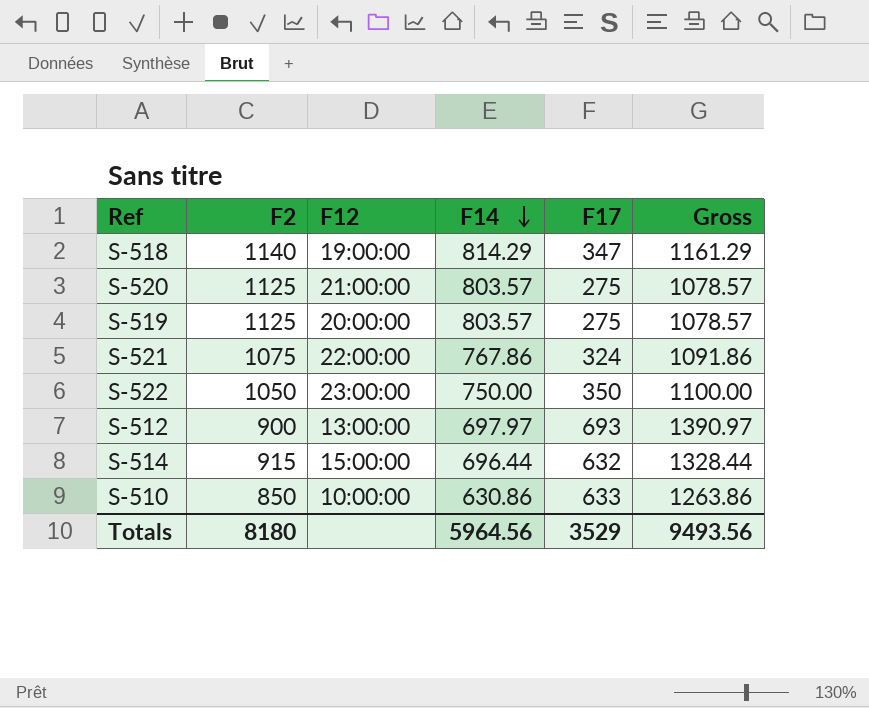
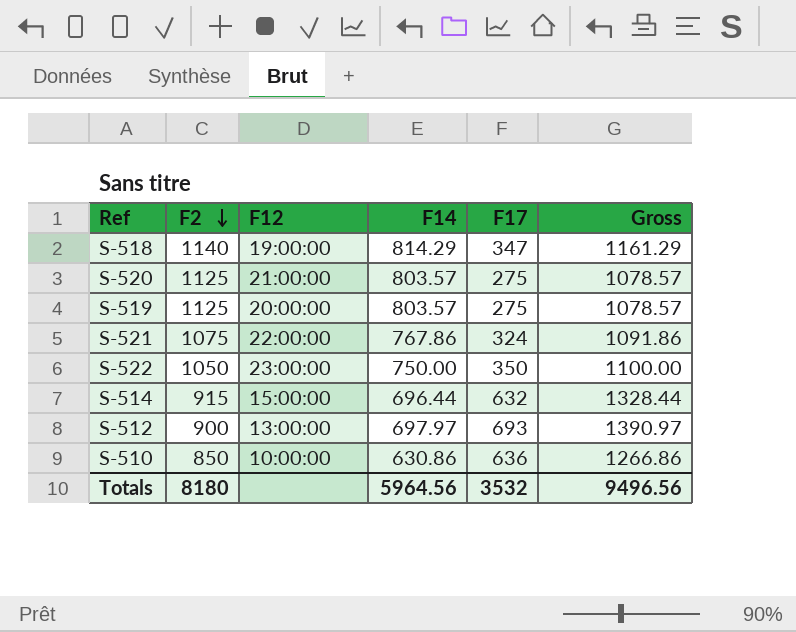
row order: F14 descending -> F2 descending
S-510 | F17: 633 -> 636
S-510 | Gross: 1263.86 -> 1266.86
Totals | F17: 3529 -> 3532
Totals | Gross: 9493.56 -> 9496.56

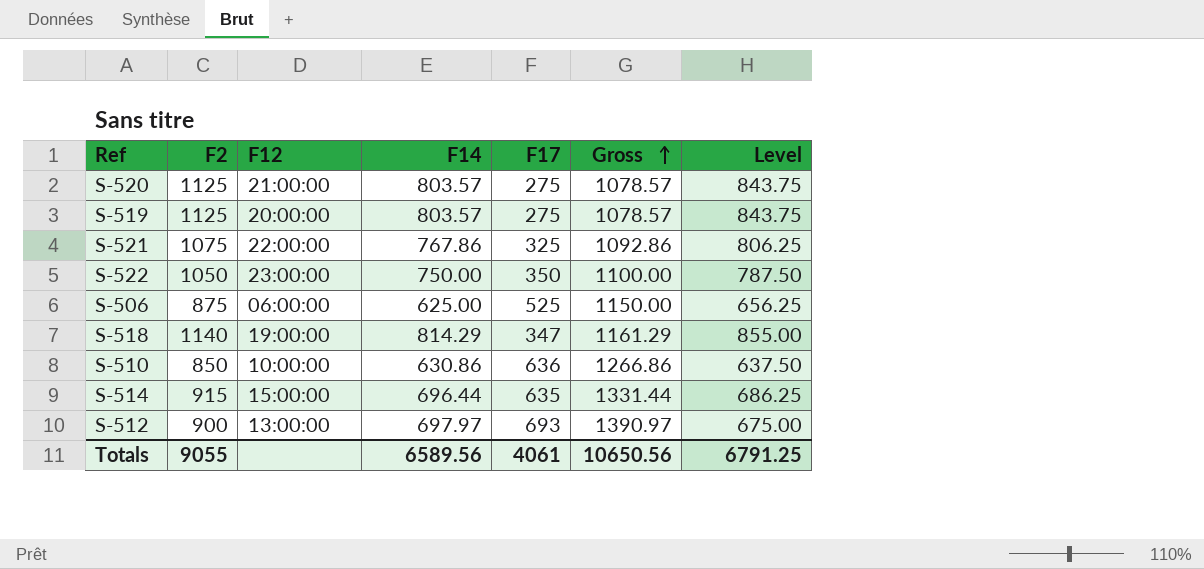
row order: F2 descending -> Gross ascending
column Level | formula: none -> [F2] * 0.75
S-521 | F17: 324 -> 325
S-521 | Gross: 1091.86 -> 1092.86
row S-506: none -> 875 | 06:00:00 | 625.00 | 525 | 1150.00 | 656.25
S-514 | F17: 632 -> 635
S-514 | Gross: 1328.44 -> 1331.44
Totals | F2: 8180 -> 9055
Totals | F14: 5964.56 -> 6589.56
Totals | F17: 3532 -> 4061
Totals | Gross: 9496.56 -> 10650.56

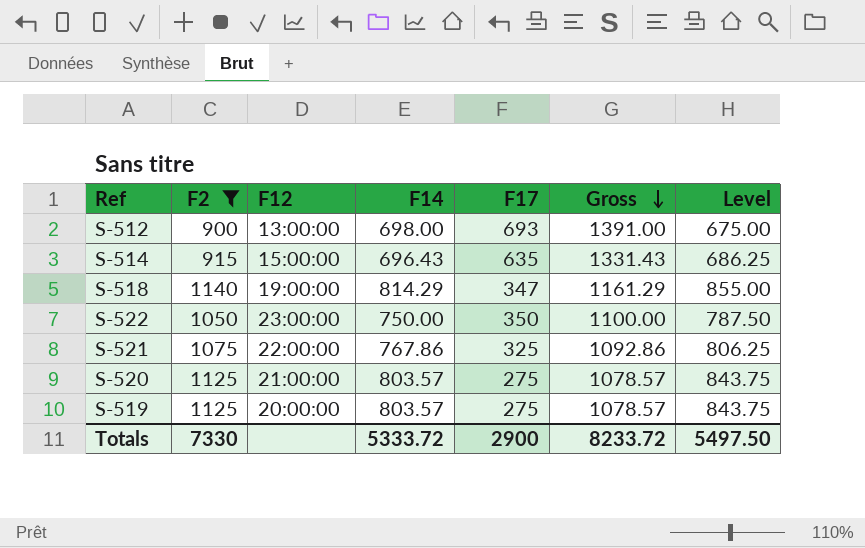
filter: none -> F2 >= 900
row order: Gross ascending -> Gross descending
S-512 | F14: 697.97 -> 698.00
S-512 | Gross: 1390.97 -> 1391.00
S-514 | F14: 696.44 -> 696.43
S-514 | Gross: 1331.44 -> 1331.43
Totals | F2: 9055 -> 7330
Totals | F14: 6589.56 -> 5333.72
Totals | F17: 4061 -> 2900
Totals | Gross: 10650.56 -> 8233.72
Totals | Level: 6791.25 -> 5497.50

